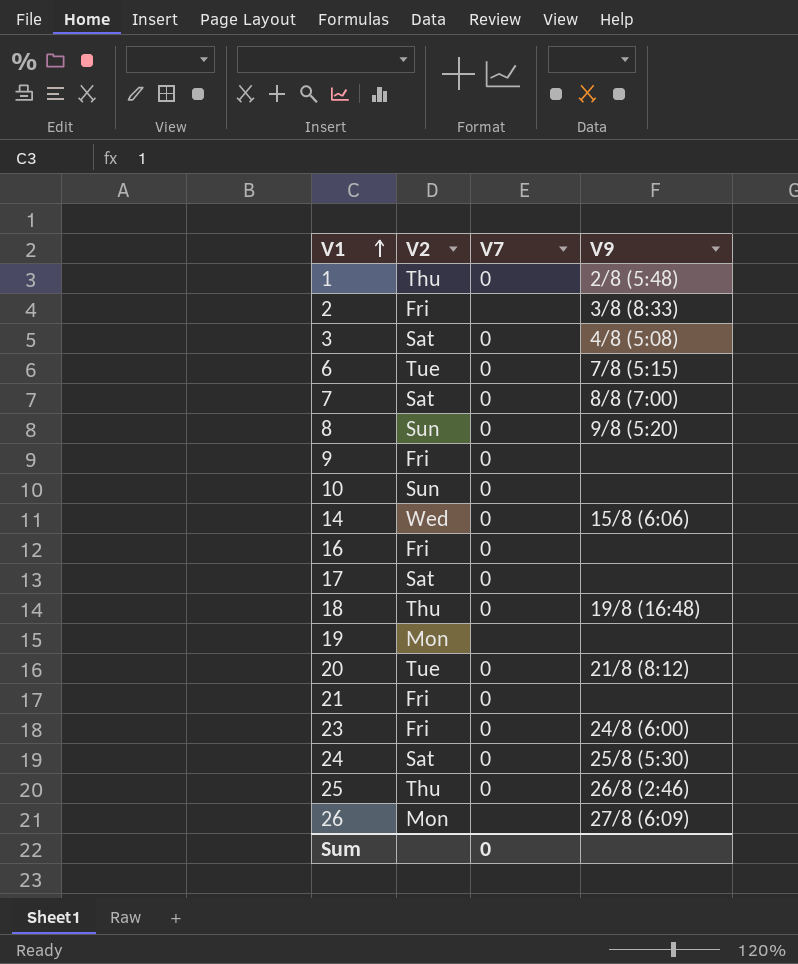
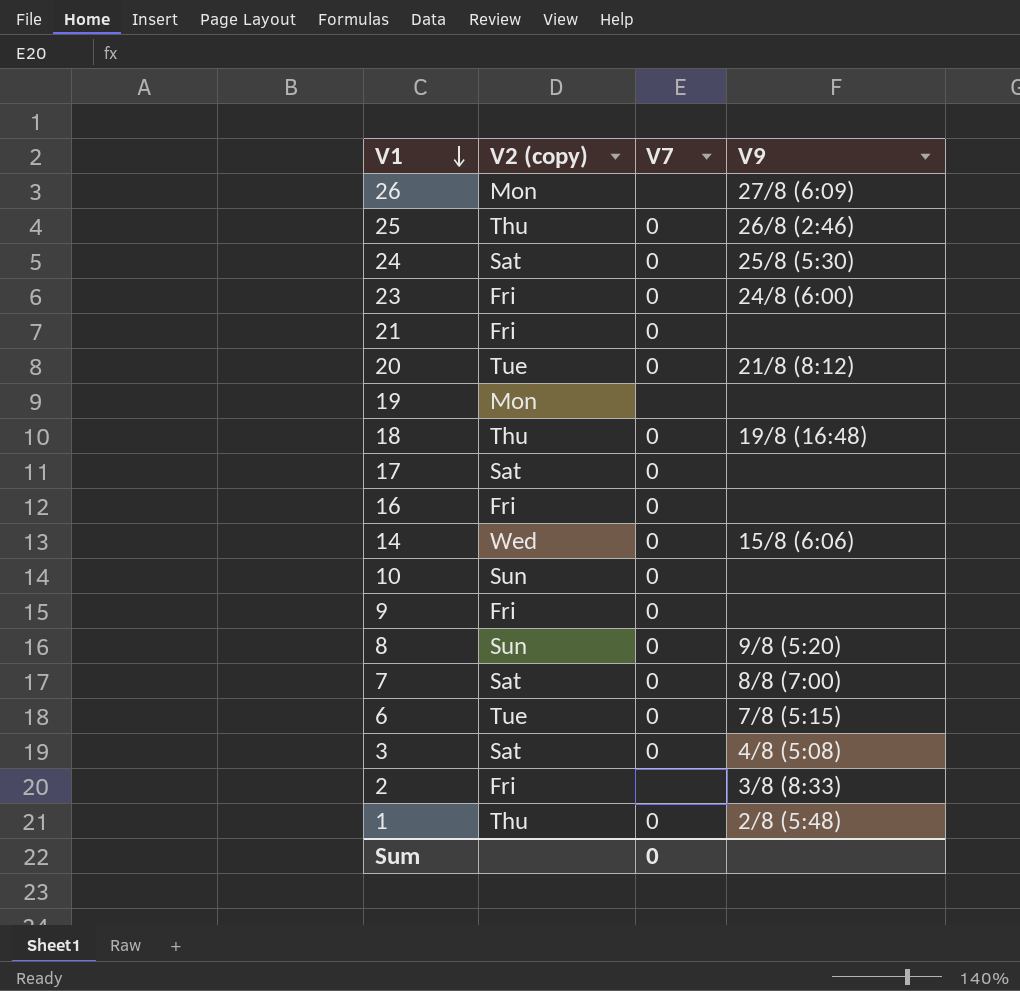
row order: V1 ascending -> V1 descending
column name: V2 -> V2 (copy)

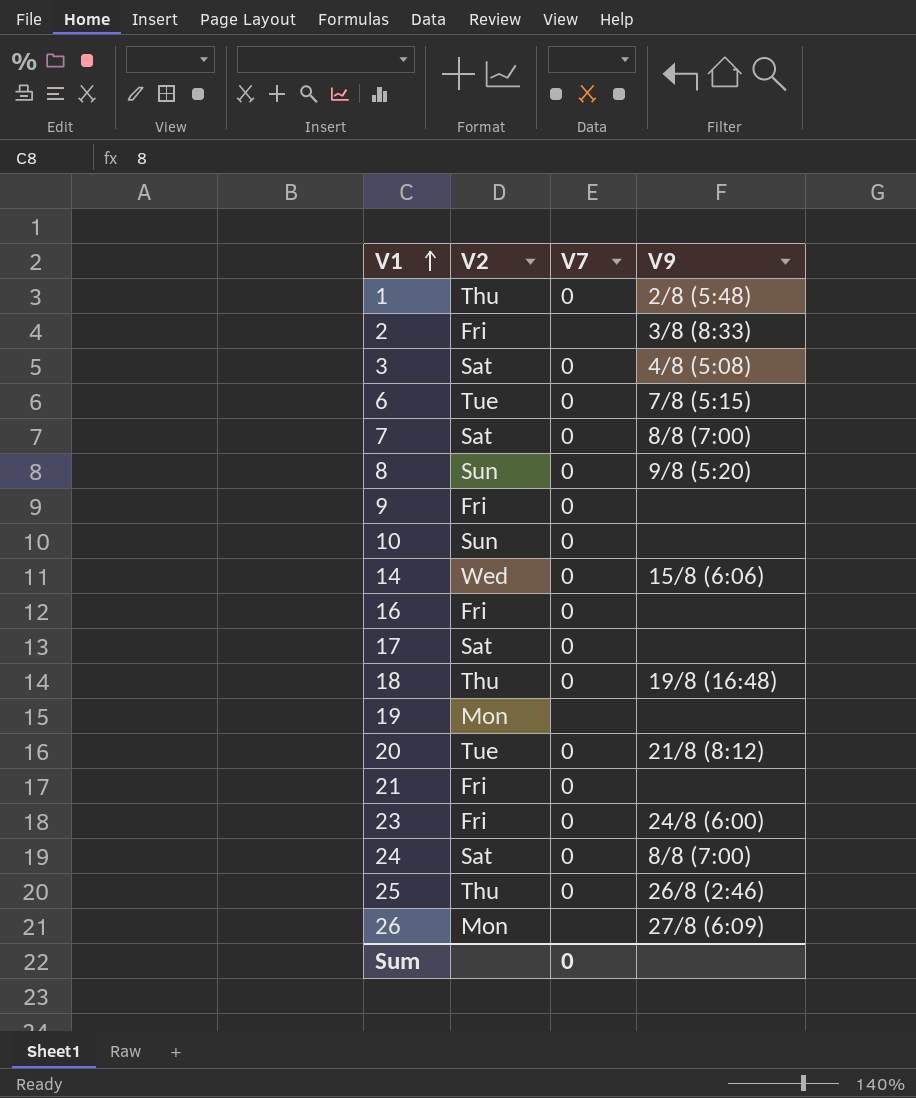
row order: V1 descending -> V1 ascending
column name: V2 (copy) -> V2
24 | V9: 25/8 (5:30) -> 8/8 (7:00)

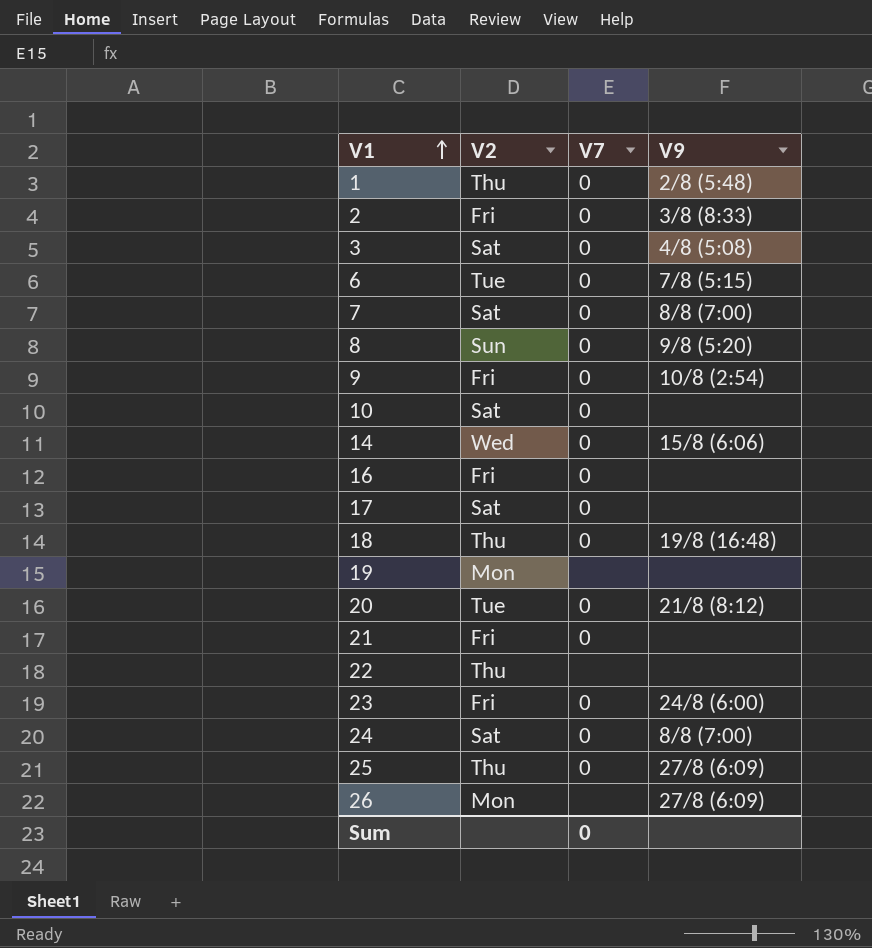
2 | V7: none -> 0
9 | V9: none -> 10/8 (2:54)
10 | V2: Sun -> Sat
row 22: none -> Thu | none | none
25 | V9: 26/8 (2:46) -> 27/8 (6:09)

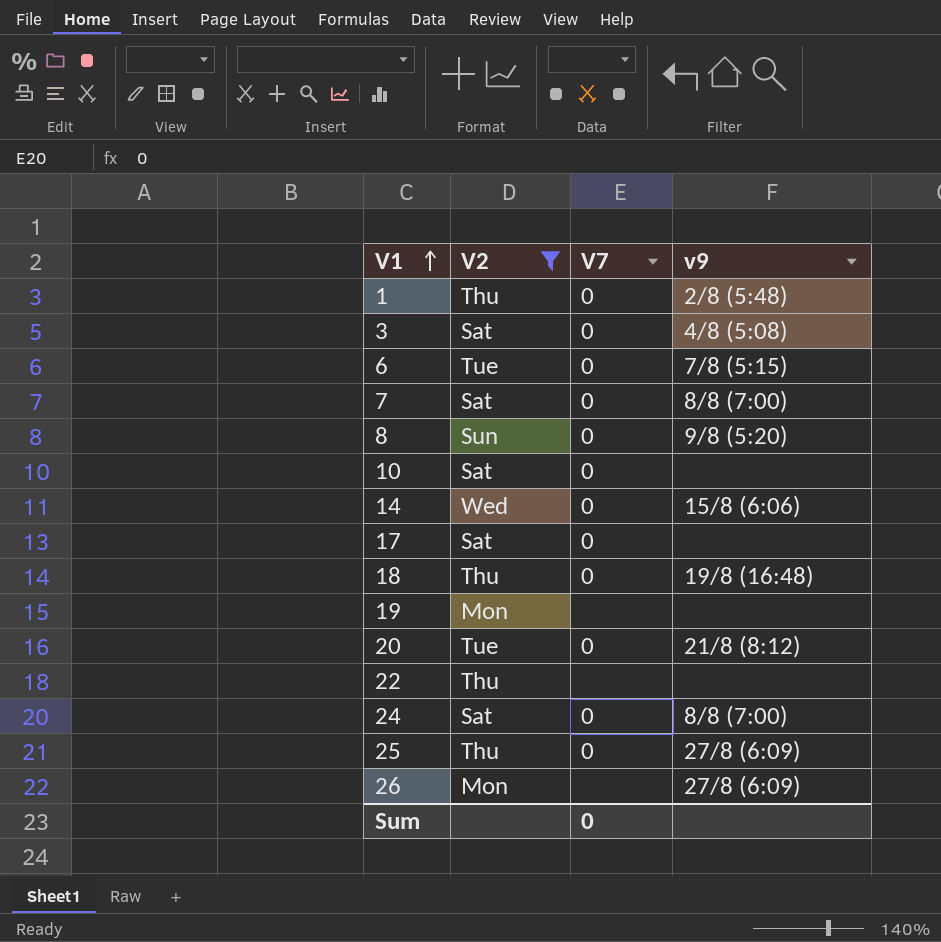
filter: none -> V2 != Fri
column name: V9 -> v9

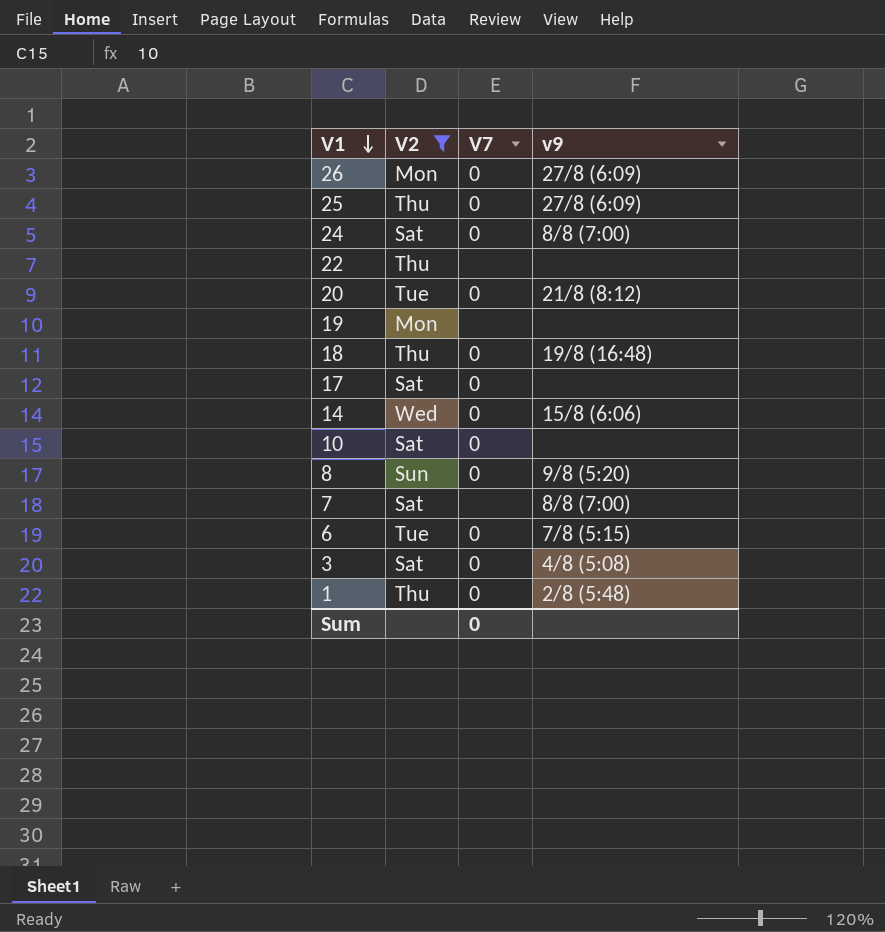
row order: V1 ascending -> V1 descending
26 | V7: none -> 0
7 | V7: 0 -> none

